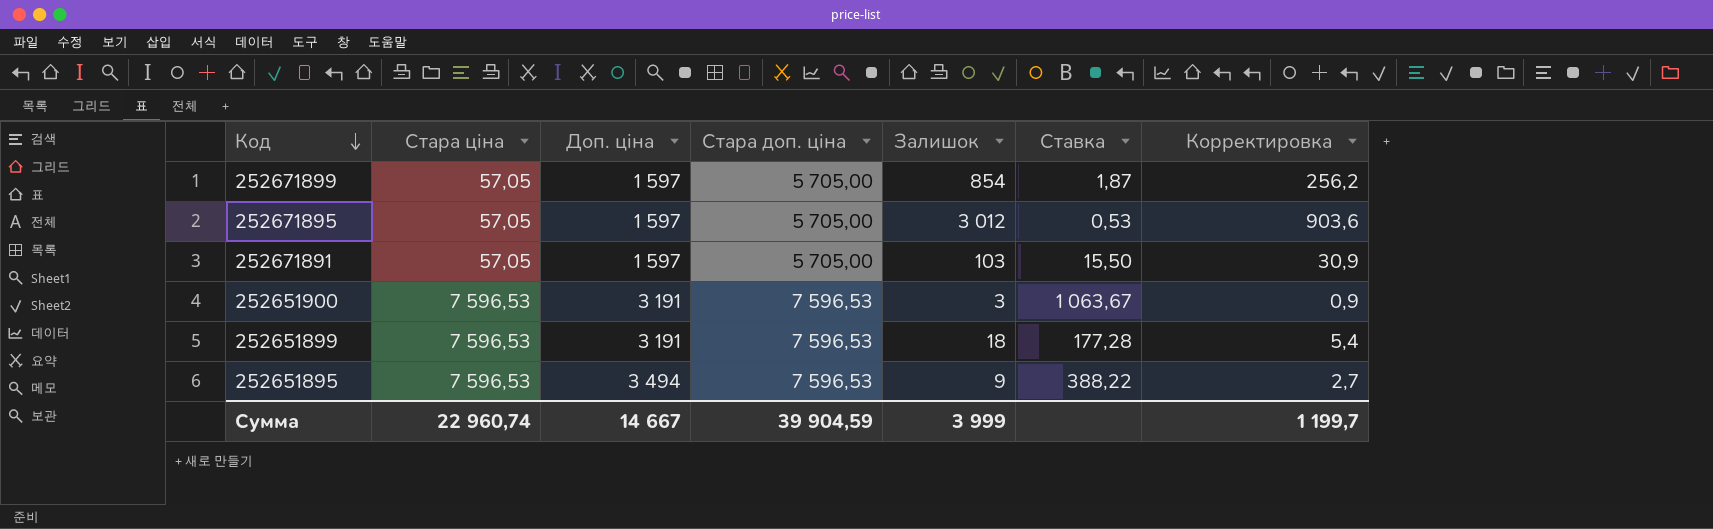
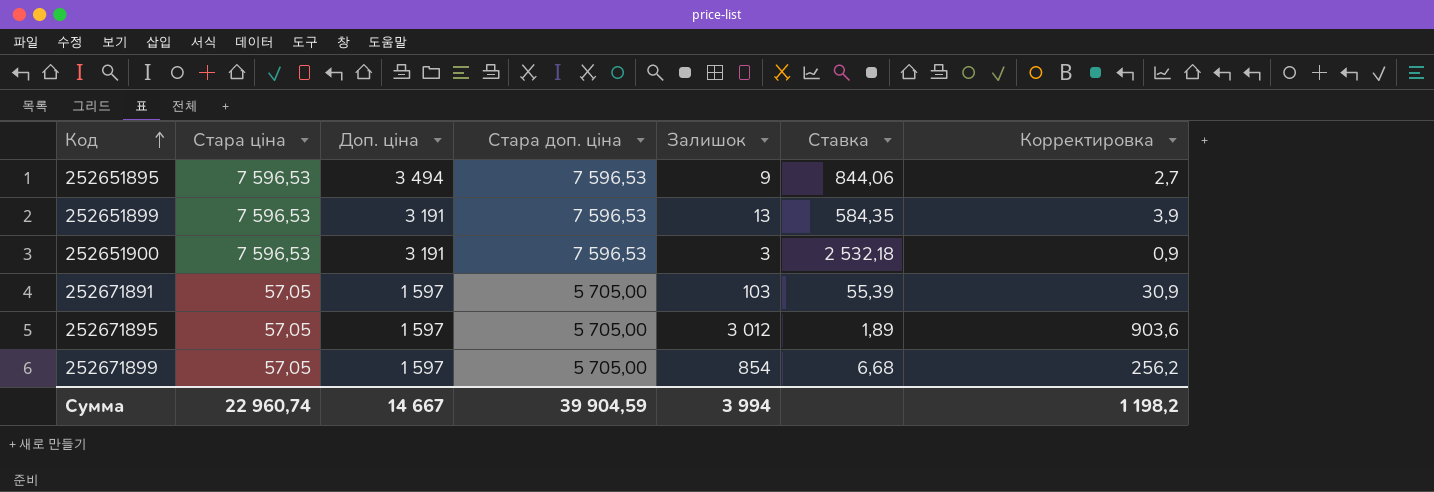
row order: Код descending -> Код ascending
column Ставка | formula: [Доп. ціна] / [Залишок] -> [Стара доп. ціна] / [Залишок]
252651899 | Залишок: 18 -> 13
252651899 | Корректировка: 5,4 -> 3,9
Сумма | Залишок: 3 999 -> 3 994
Сумма | Корректировка: 1 199,7 -> 1 198,2

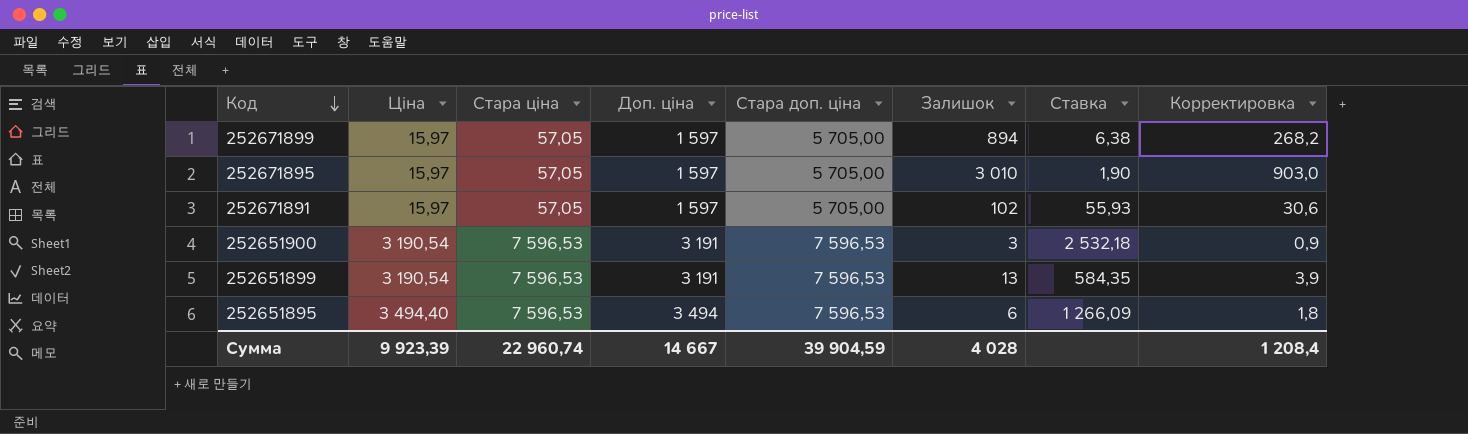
row order: Код ascending -> Код descending
column Ціна | position: none -> 2
252671899 | Залишок: 854 -> 894
252671899 | Ставка: 6,68 -> 6,38
252671899 | Корректировка: 256,2 -> 268,2
252671895 | Залишок: 3 012 -> 3 010
252671895 | Ставка: 1,89 -> 1,90
252671895 | Корректировка: 903,6 -> 903,0
252671891 | Залишок: 103 -> 102
252671891 | Ставка: 55,39 -> 55,93
252671891 | Корректировка: 30,9 -> 30,6
252651895 | Залишок: 9 -> 6
252651895 | Ставка: 844,06 -> 1 266,09
252651895 | Корректировка: 2,7 -> 1,8
Сумма | Залишок: 3 994 -> 4 028
Сумма | Корректировка: 1 198,2 -> 1 208,4

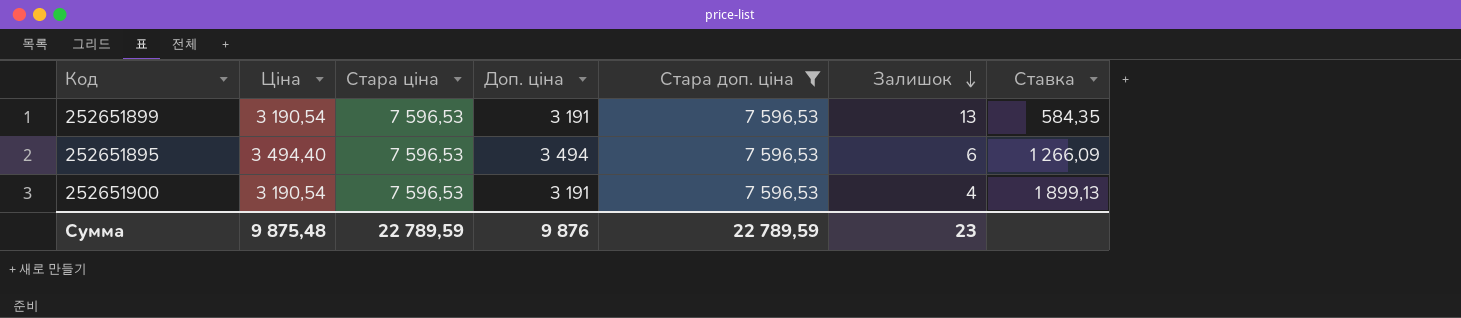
filter: none -> Стара доп. ціна = 7 596,53
row order: Код descending -> Залишок descending
column Корректировка | formula: [Залишок] * 0,3 -> none
252651900 | Залишок: 3 -> 4
252651900 | Ставка: 2 532,18 -> 1 899,13
Сумма | Ціна: 9 923,39 -> 9 875,48
Сумма | Стара ціна: 22 960,74 -> 22 789,59
Сумма | Доп. ціна: 14 667 -> 9 876
Сумма | Стара доп. ціна: 39 904,59 -> 22 789,59
Сумма | Залишок: 4 028 -> 23

